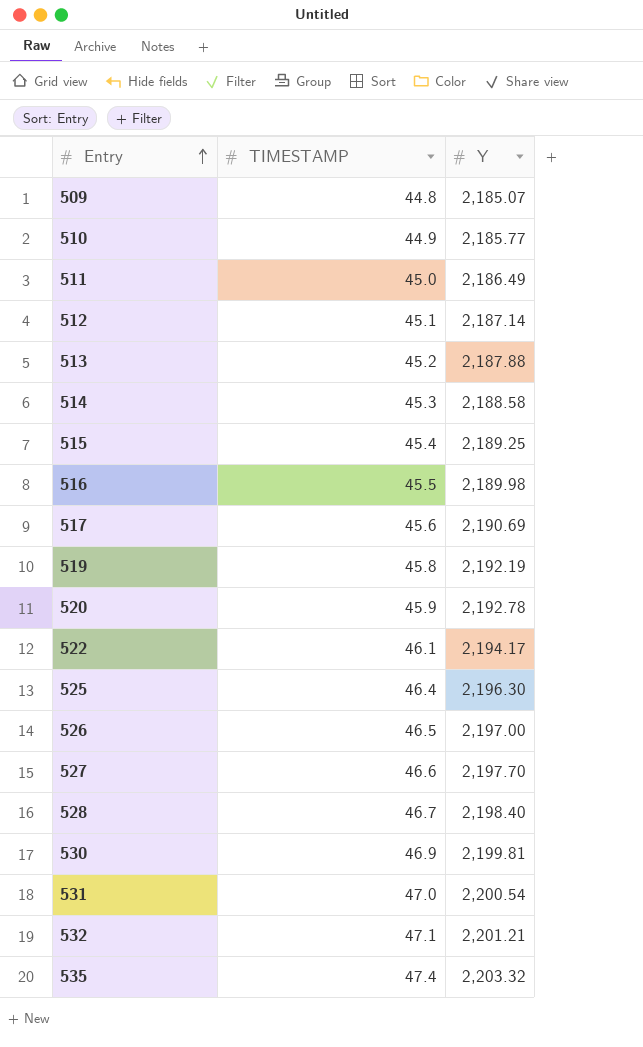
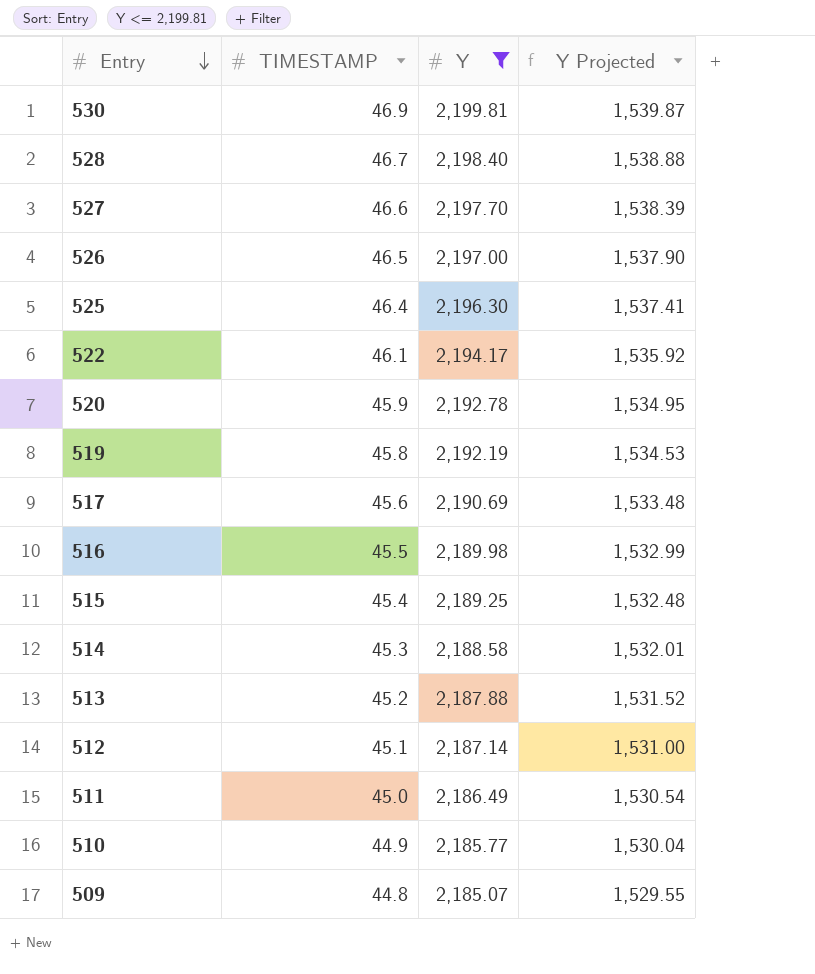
filter: none -> Y <= 2,199.81
row order: Entry ascending -> Entry descending
column Y Projected | formula: none -> [Y] * 0.7

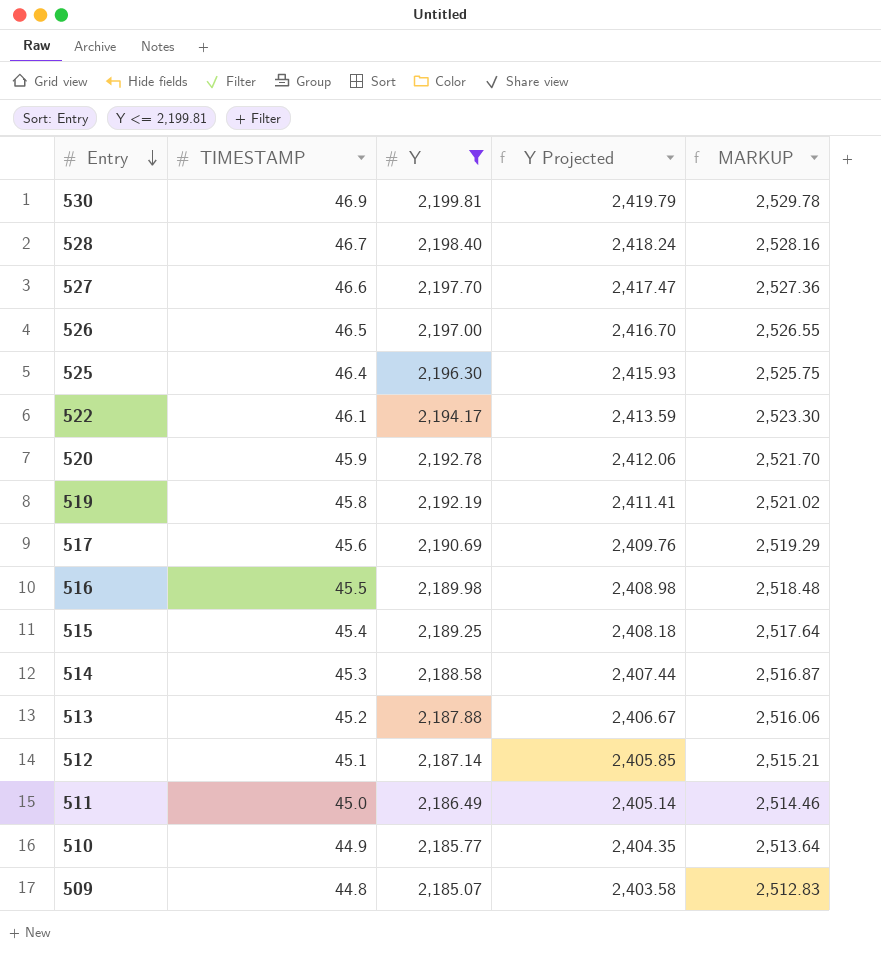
column Y Projected | formula: [Y] * 0.7 -> [Y] * 1.1
column MARKUP | formula: none -> [Y] * 1.15

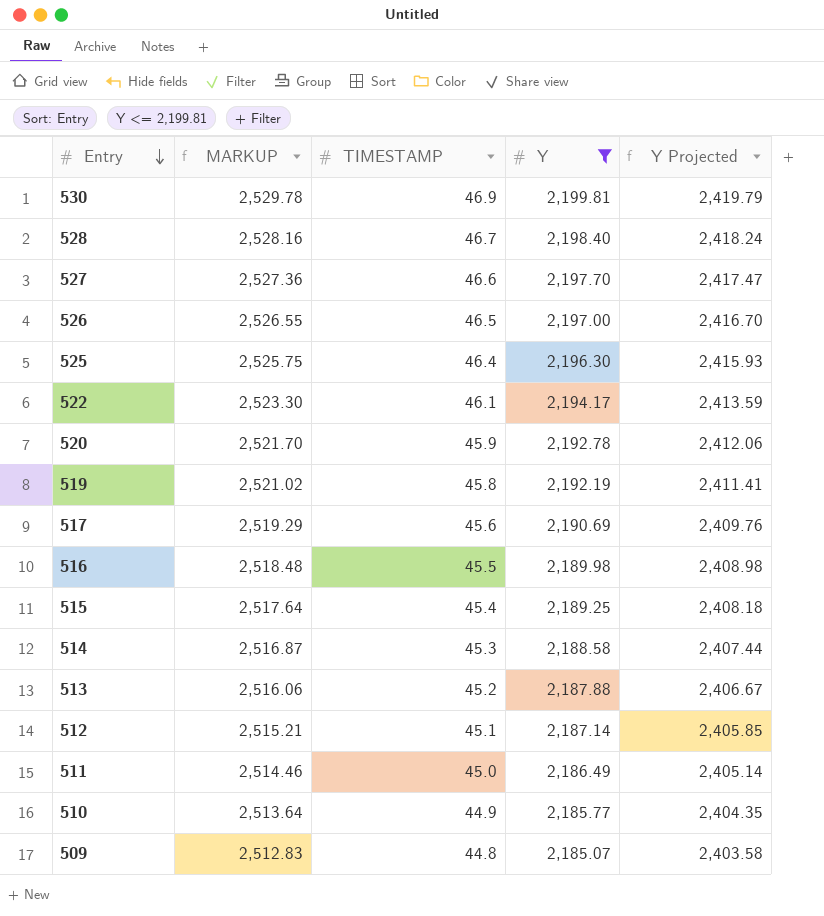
column MARKUP | position: 5 -> 2

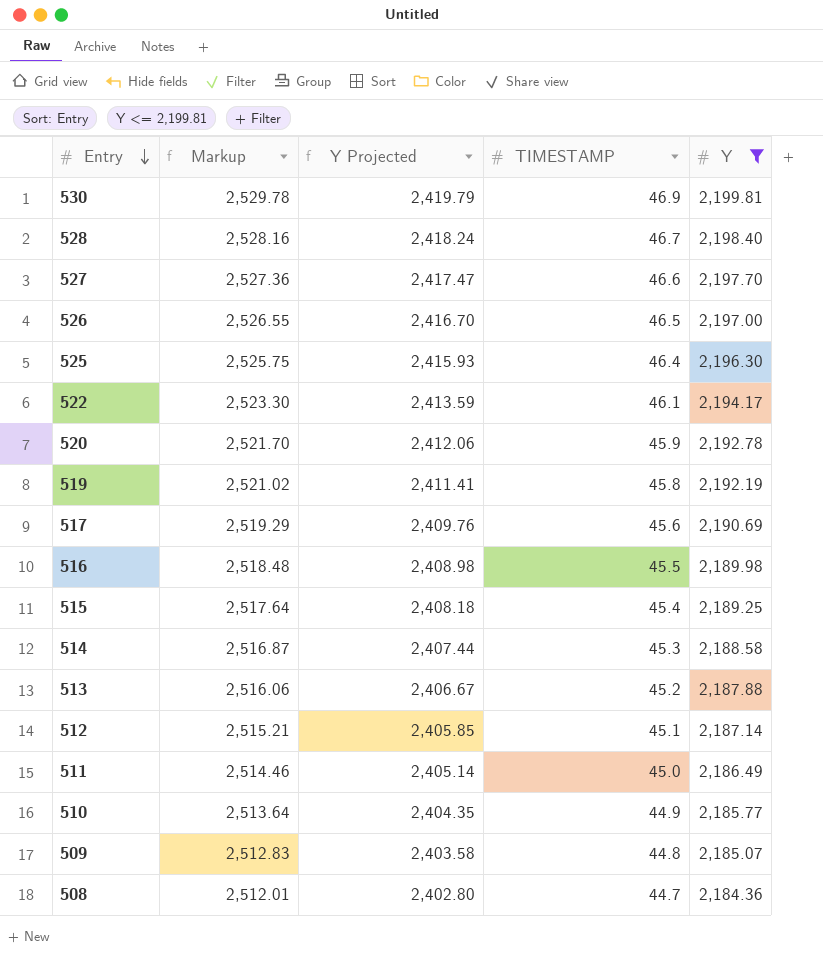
column name: MARKUP -> Markup
column Y Projected | position: 5 -> 3
row 508: none -> 2,512.01 | 2,402.80 | 44.7 | 2,184.36

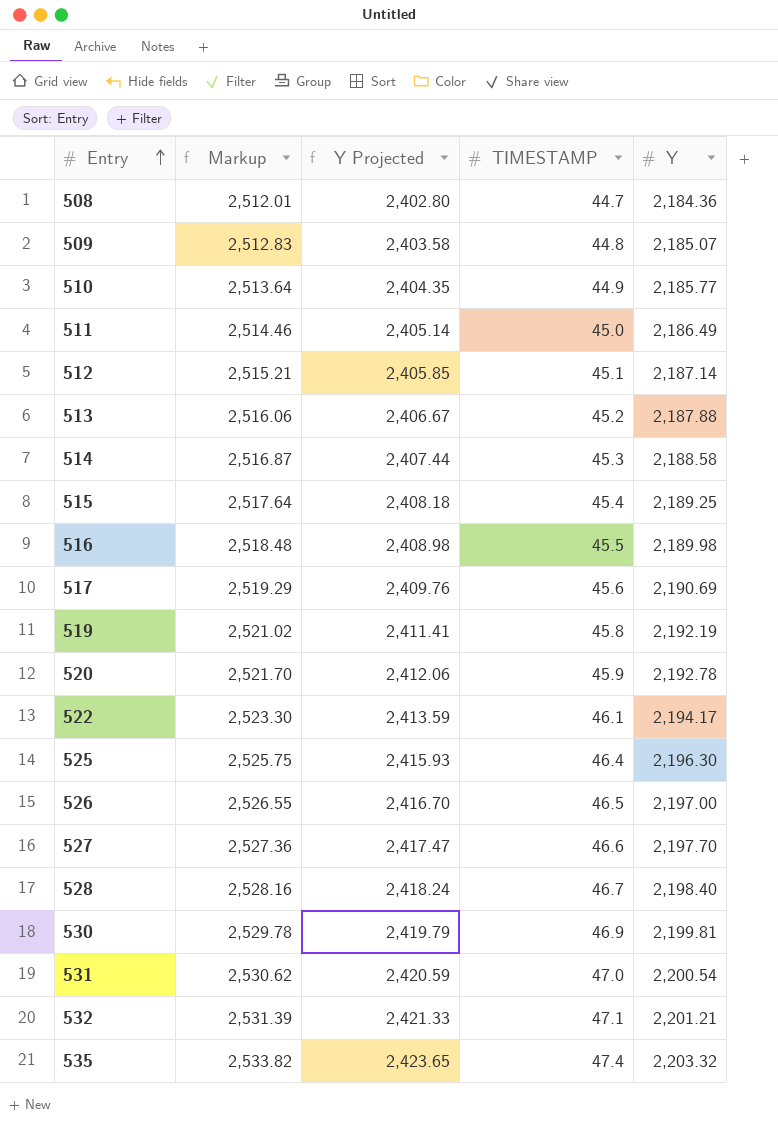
filter: Y <= 2,199.81 -> none
row order: Entry descending -> Entry ascending

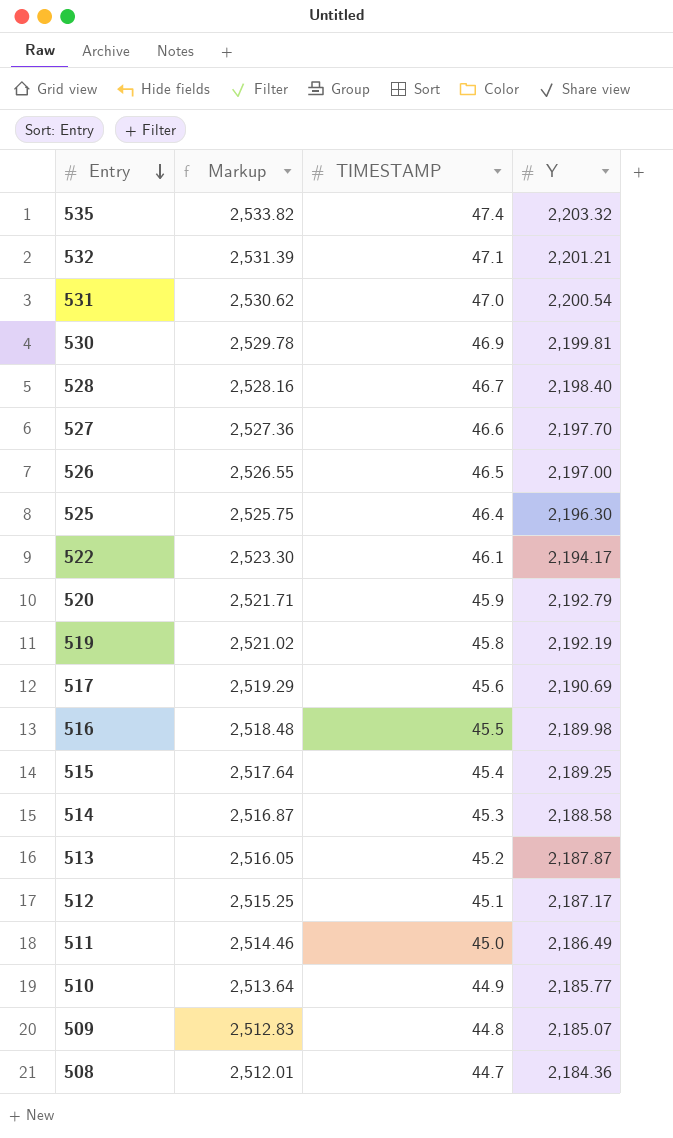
row order: Entry ascending -> Entry descending
column Y Projected | formula: [Y] * 1.1 -> none
520 | Markup: 2,521.70 -> 2,521.71
520 | Y: 2,192.78 -> 2,192.79
513 | Markup: 2,516.06 -> 2,516.05
513 | Y: 2,187.88 -> 2,187.87
512 | Markup: 2,515.21 -> 2,515.25
512 | Y: 2,187.14 -> 2,187.17

